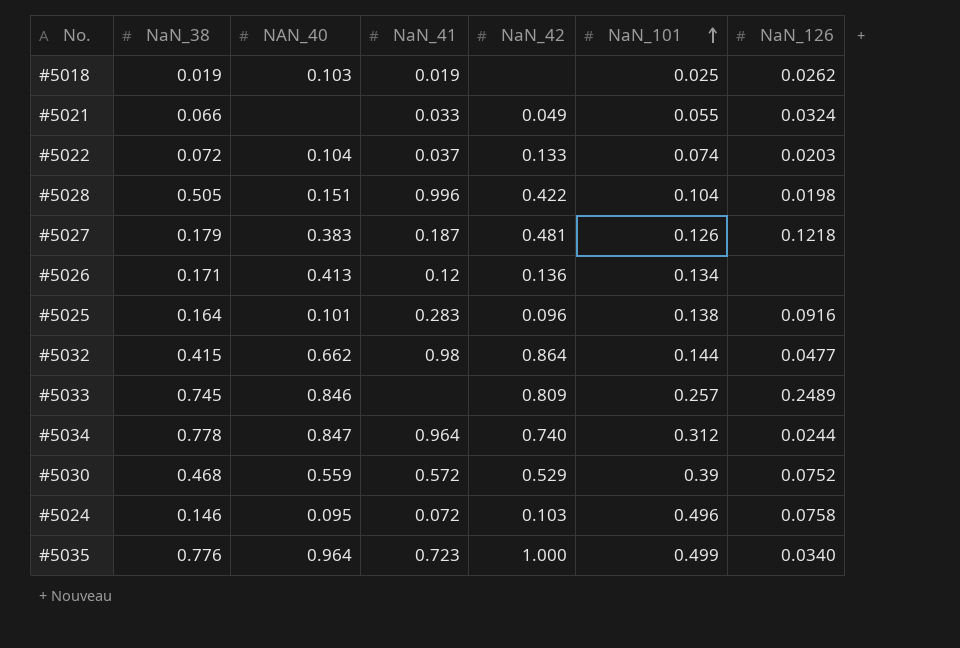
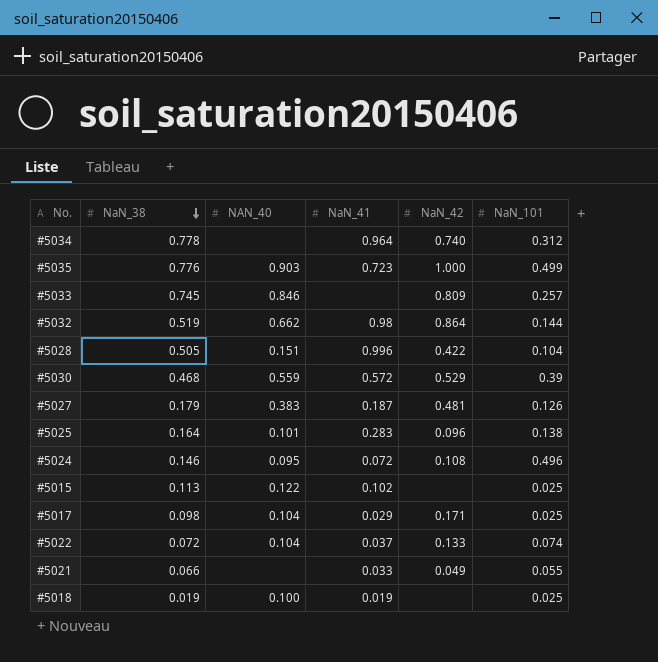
row order: NaN_101 ascending -> NaN_38 descending
column NaN_126 | position: 7 -> none
row #5026: 0.171 | 0.413 | 0.12 | 0.136 | 0.134 | none -> none
#5034 | NAN_40: 0.847 -> none
#5035 | NAN_40: 0.964 -> 0.903
#5032 | NaN_38: 0.415 -> 0.519
#5024 | NaN_42: 0.103 -> 0.108
row #5015: none -> 0.113 | 0.122 | 0.102 | none | 0.025
row #5017: none -> 0.098 | 0.104 | 0.029 | 0.171 | 0.025
#5018 | NAN_40: 0.103 -> 0.100

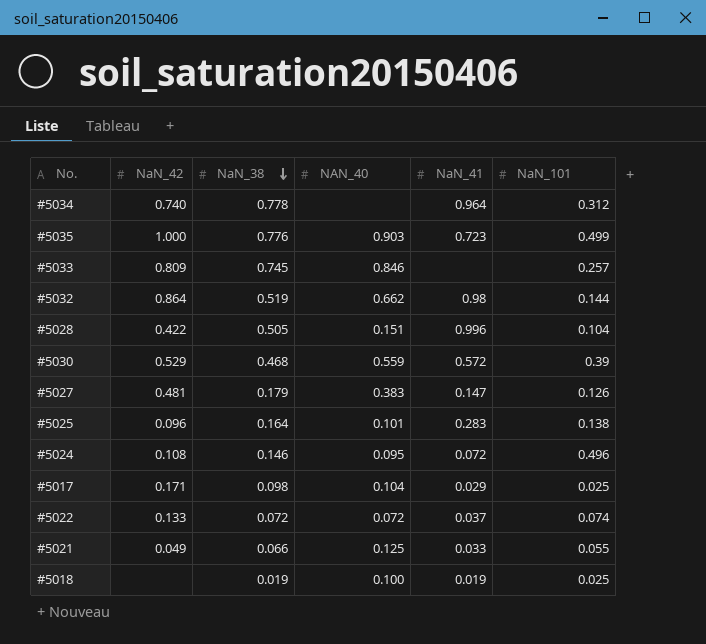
column NaN_42 | position: 5 -> 2
row #5015: 0.113 | 0.122 | 0.102 | none | 0.025 -> none
#5027 | NaN_41: 0.187 -> 0.147
#5022 | NAN_40: 0.104 -> 0.072
#5021 | NAN_40: none -> 0.125

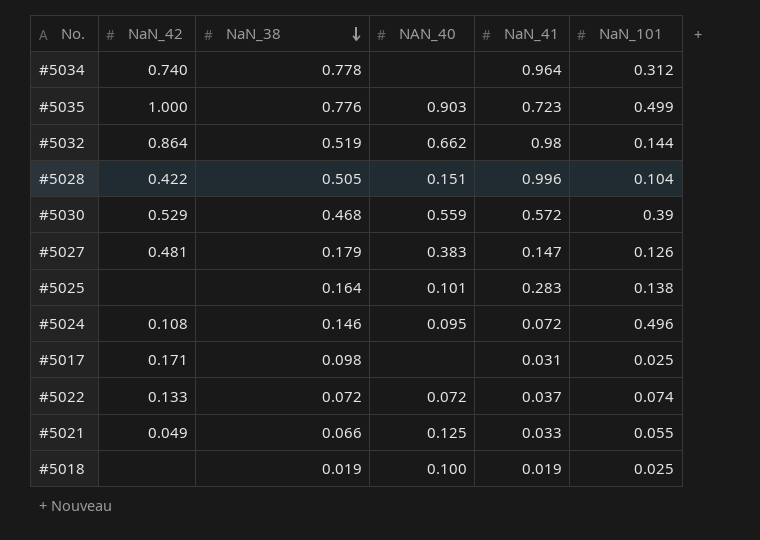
row #5033: 0.809 | 0.745 | 0.846 | none | 0.257 -> none
#5025 | NaN_42: 0.096 -> none
#5017 | NAN_40: 0.104 -> none
#5017 | NaN_41: 0.029 -> 0.031

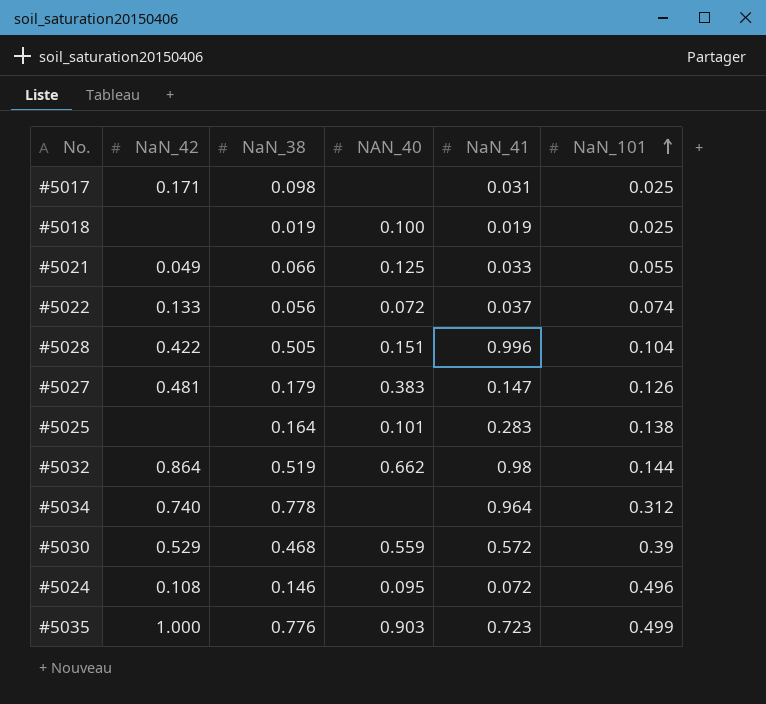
row order: NaN_38 descending -> NaN_101 ascending
#5022 | NaN_38: 0.072 -> 0.056

